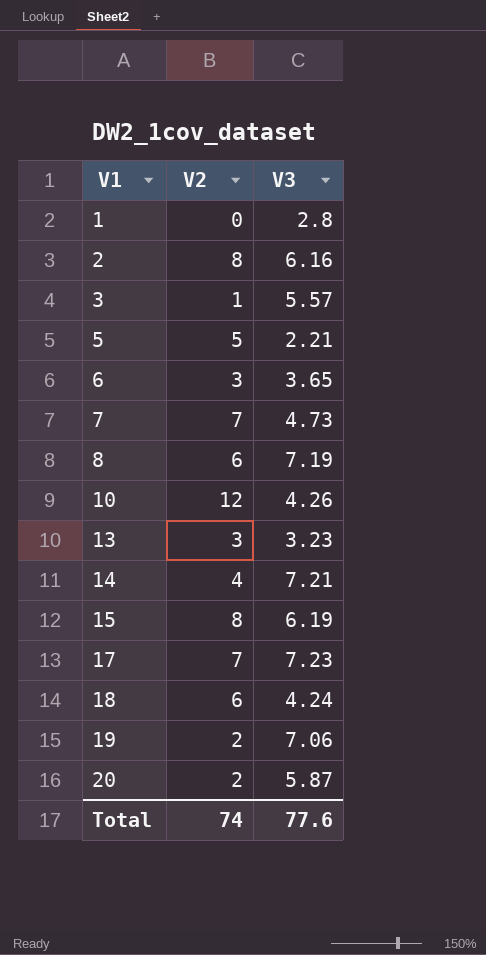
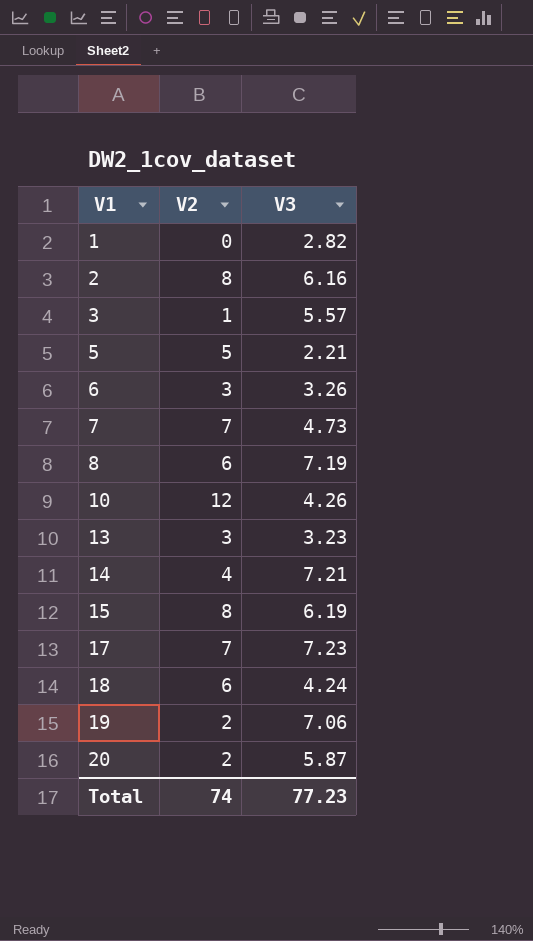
1 | V3: 2.8 -> 2.82
6 | V3: 3.65 -> 3.26
Total | V3: 77.6 -> 77.23

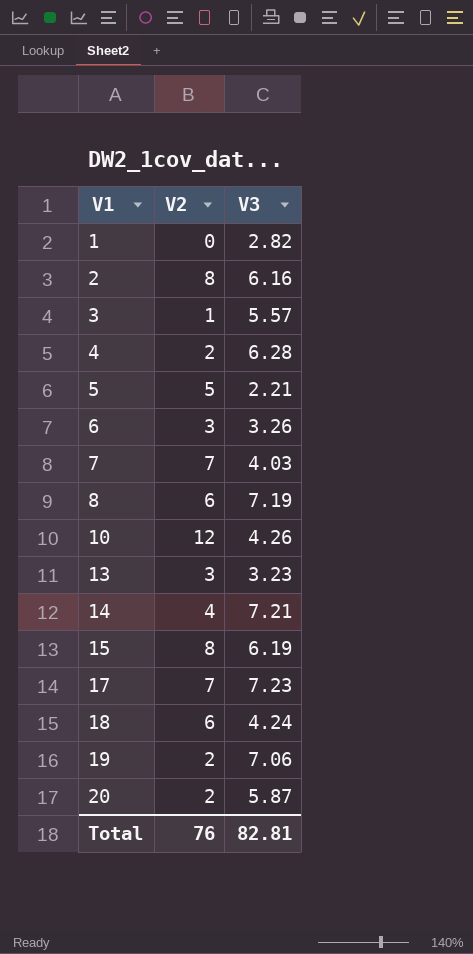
row 4: none -> 2 | 6.28
7 | V3: 4.73 -> 4.03
Total | V2: 74 -> 76
Total | V3: 77.23 -> 82.81

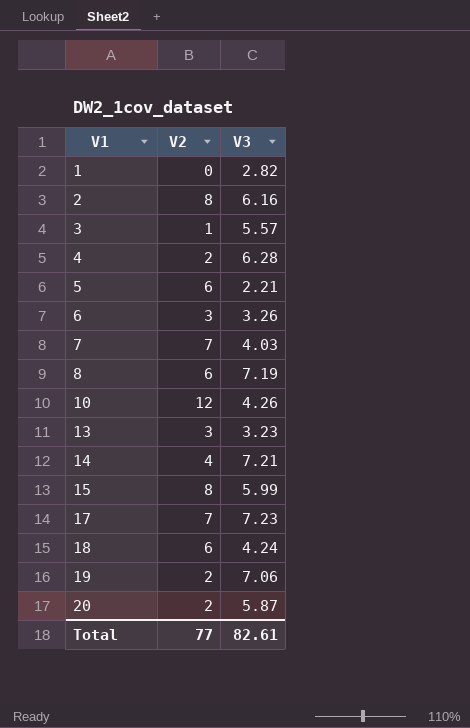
5 | V2: 5 -> 6
15 | V3: 6.19 -> 5.99
Total | V2: 76 -> 77
Total | V3: 82.81 -> 82.61

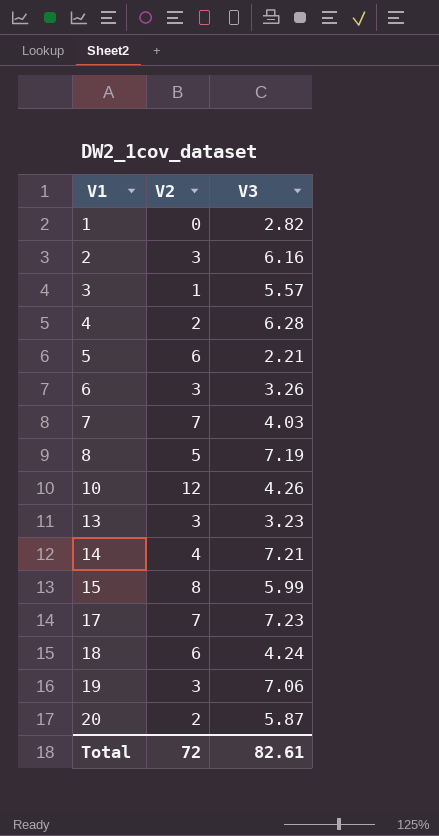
2 | V2: 8 -> 3
8 | V2: 6 -> 5
19 | V2: 2 -> 3
Total | V2: 77 -> 72

